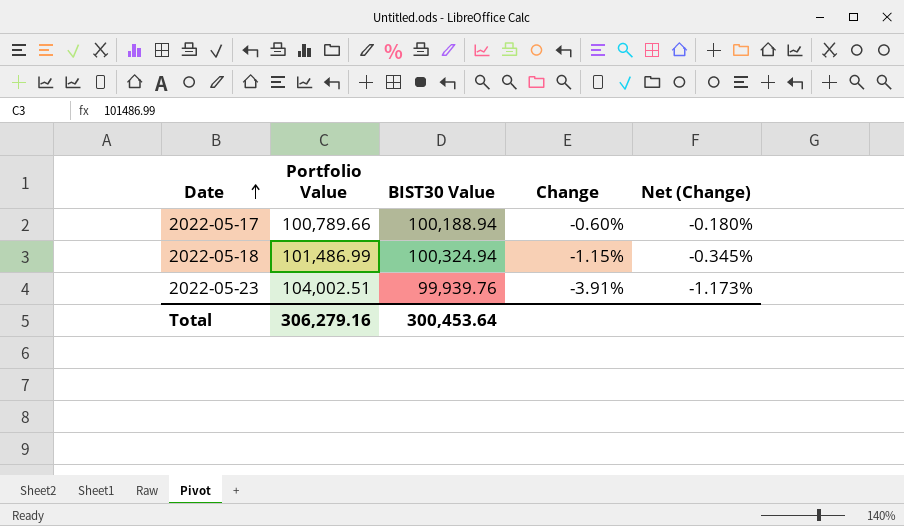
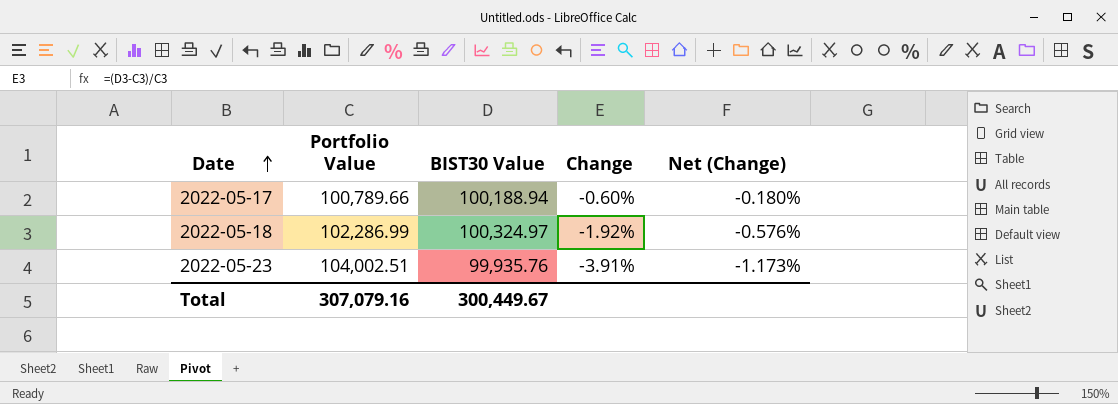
2022-05-18 | Portfolio Value: 101,486.99 -> 102,286.99
2022-05-18 | BIST30 Value: 100,324.94 -> 100,324.97
2022-05-18 | Change: -1.15% -> -1.92%
2022-05-18 | Net (Change): -0.345% -> -0.576%
2022-05-23 | BIST30 Value: 99,939.76 -> 99,935.76
Total | Portfolio Value: 306,279.16 -> 307,079.16
Total | BIST30 Value: 300,453.64 -> 300,449.67

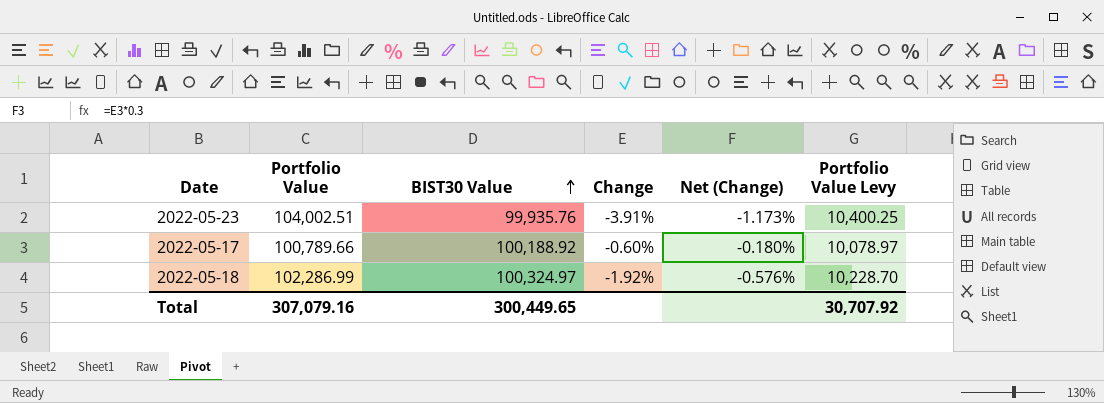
row order: Date ascending -> BIST30 Value ascending
column Portfolio Value Levy | formula: none -> [Portfolio Value] * 0.1
2022-05-17 | BIST30 Value: 100,188.94 -> 100,188.92
Total | BIST30 Value: 300,449.67 -> 300,449.65

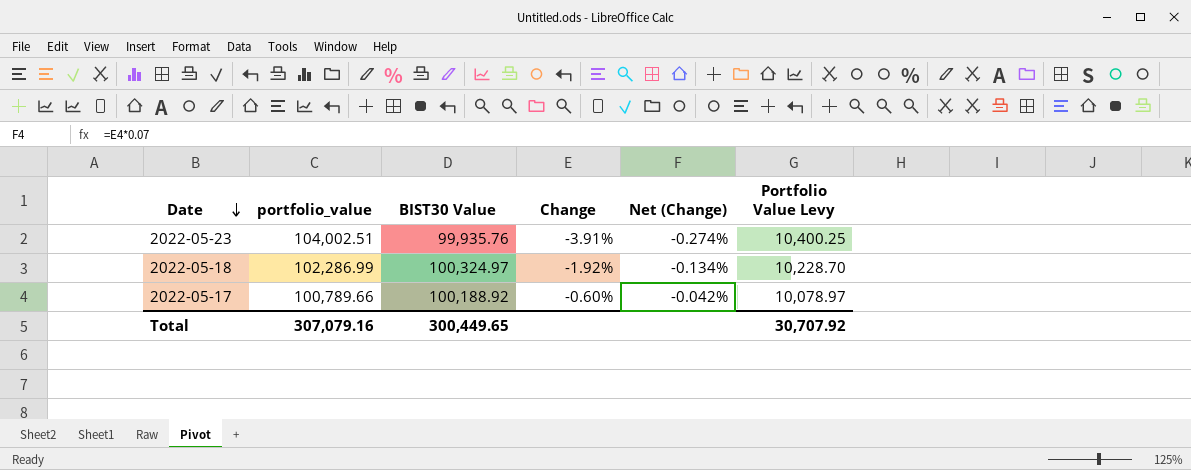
row order: BIST30 Value ascending -> Date descending
column name: Portfolio Value -> portfolio_value
column Net (Change) | formula: [Change] * 0.3 -> [Change] * 0.07

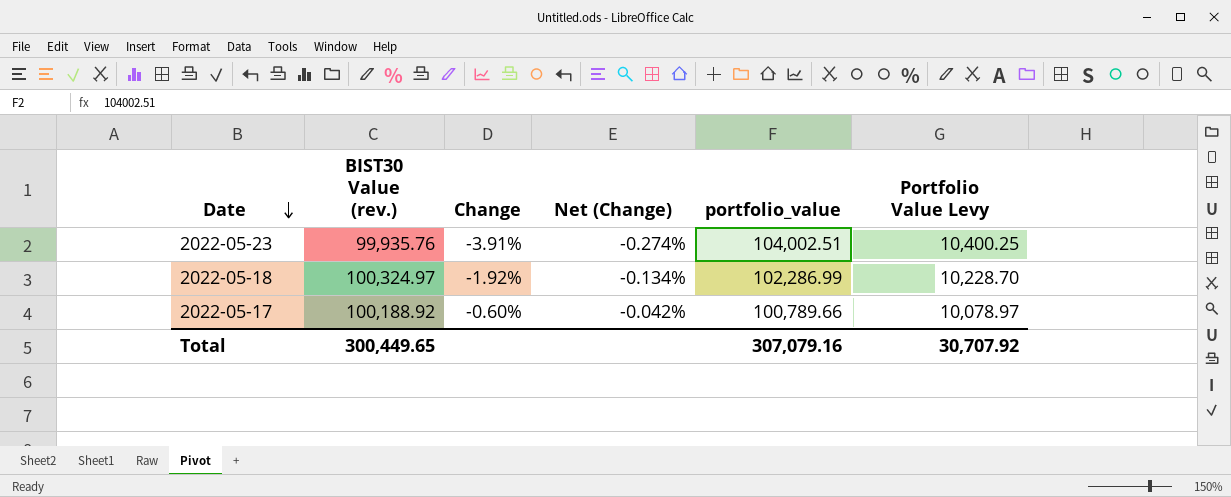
column name: BIST30 Value -> BIST30 Value (rev.)
column portfolio_value | position: 2 -> 5

